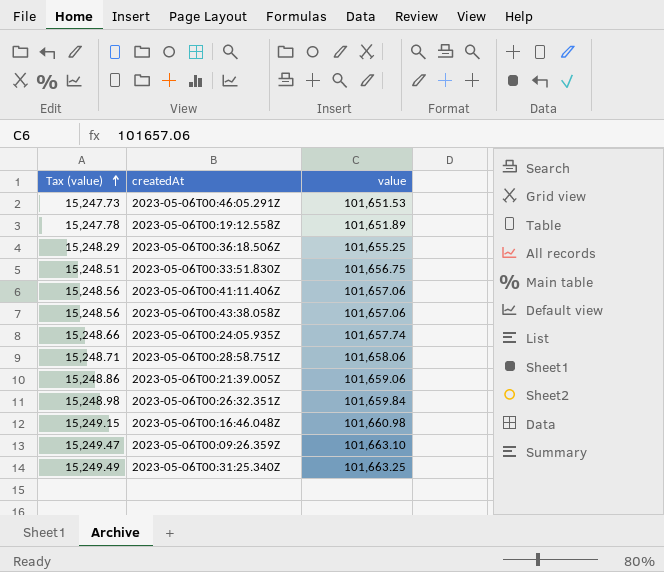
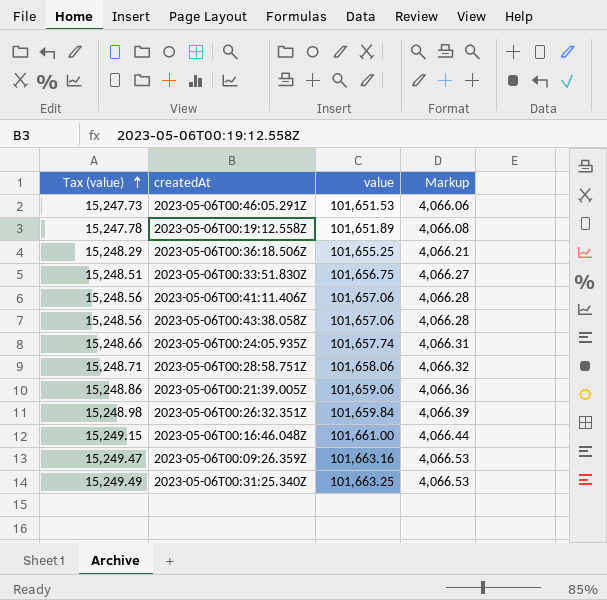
column Markup | formula: none -> [value] * 0.04
2023-05-06T00:16:46.048Z | value: 101,660.98 -> 101,661.00
2023-05-06T00:09:26.359Z | value: 101,663.10 -> 101,663.16

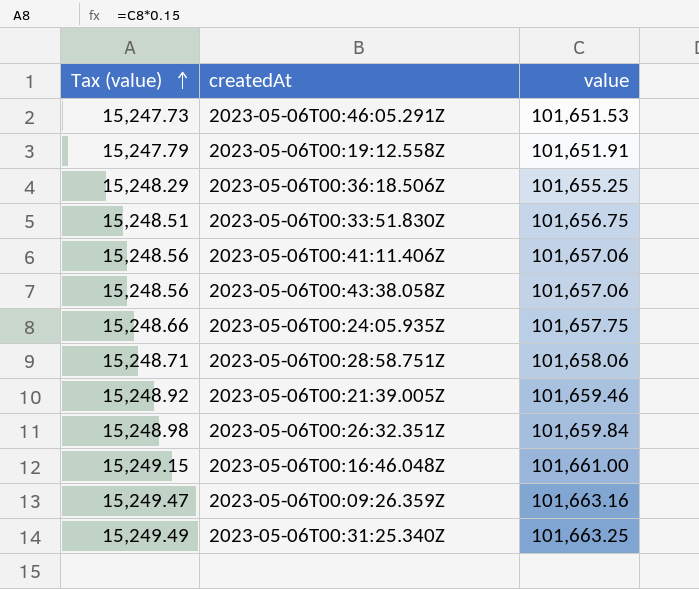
column Markup | formula: [value] * 0.04 -> none
2023-05-06T00:19:12.558Z | Tax (value): 15,247.78 -> 15,247.79
2023-05-06T00:19:12.558Z | value: 101,651.89 -> 101,651.91
2023-05-06T00:24:05.935Z | value: 101,657.74 -> 101,657.75
2023-05-06T00:21:39.005Z | Tax (value): 15,248.86 -> 15,248.92
2023-05-06T00:21:39.005Z | value: 101,659.06 -> 101,659.46

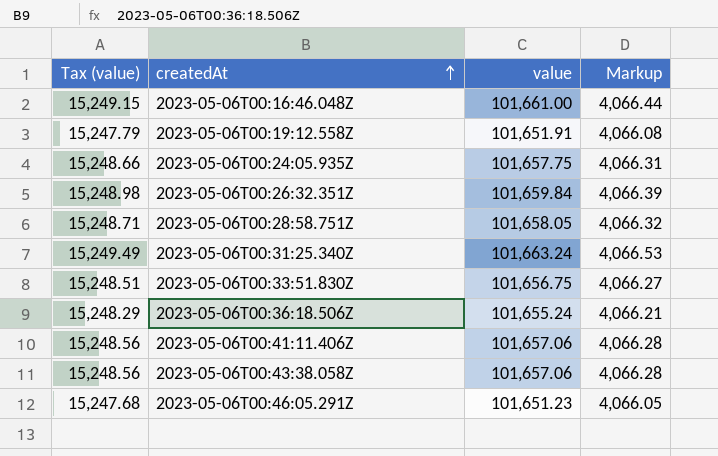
row order: Tax (value) ascending -> createdAt ascending
column Markup | formula: none -> [value] * 0.04
row 2023-05-06T00:21:39.005Z: 15,248.92 | 101,659.46 -> none
row 2023-05-06T00:09:26.359Z: 15,249.47 | 101,663.16 -> none
2023-05-06T00:28:58.751Z | value: 101,658.06 -> 101,658.05
2023-05-06T00:31:25.340Z | value: 101,663.25 -> 101,663.24
2023-05-06T00:36:18.506Z | value: 101,655.25 -> 101,655.24
2023-05-06T00:46:05.291Z | Tax (value): 15,247.73 -> 15,247.68
2023-05-06T00:46:05.291Z | value: 101,651.53 -> 101,651.23

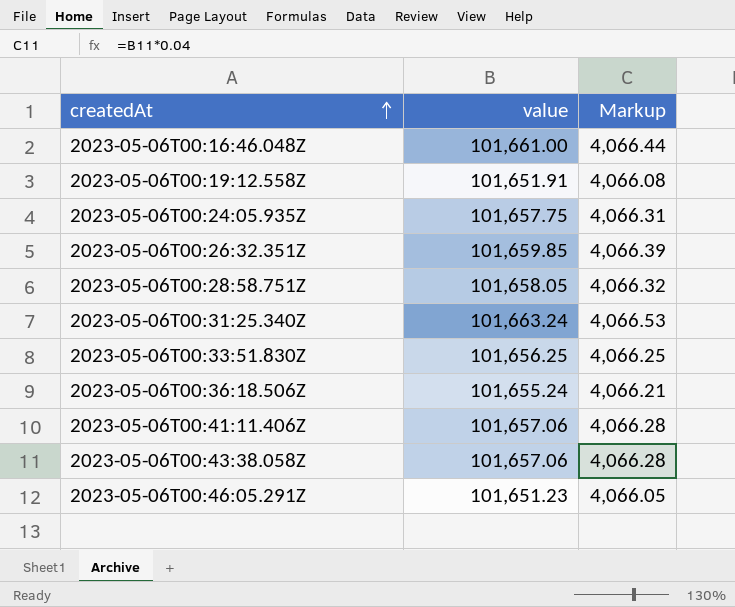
column Tax (value) | formula: [value] * 0.15 -> none
2023-05-06T00:26:32.351Z | value: 101,659.84 -> 101,659.85
2023-05-06T00:33:51.830Z | value: 101,656.75 -> 101,656.25
2023-05-06T00:33:51.830Z | Markup: 4,066.27 -> 4,066.25

